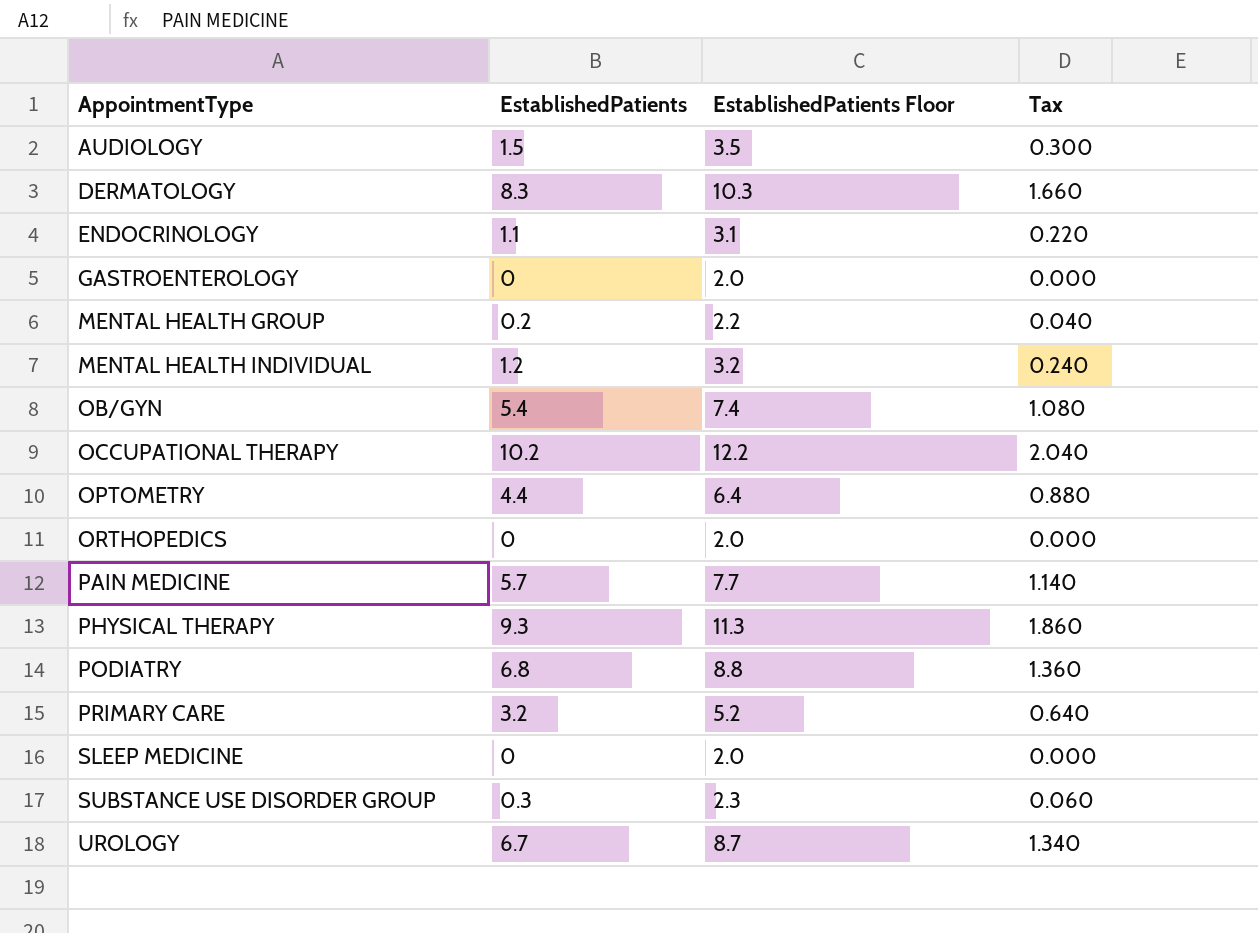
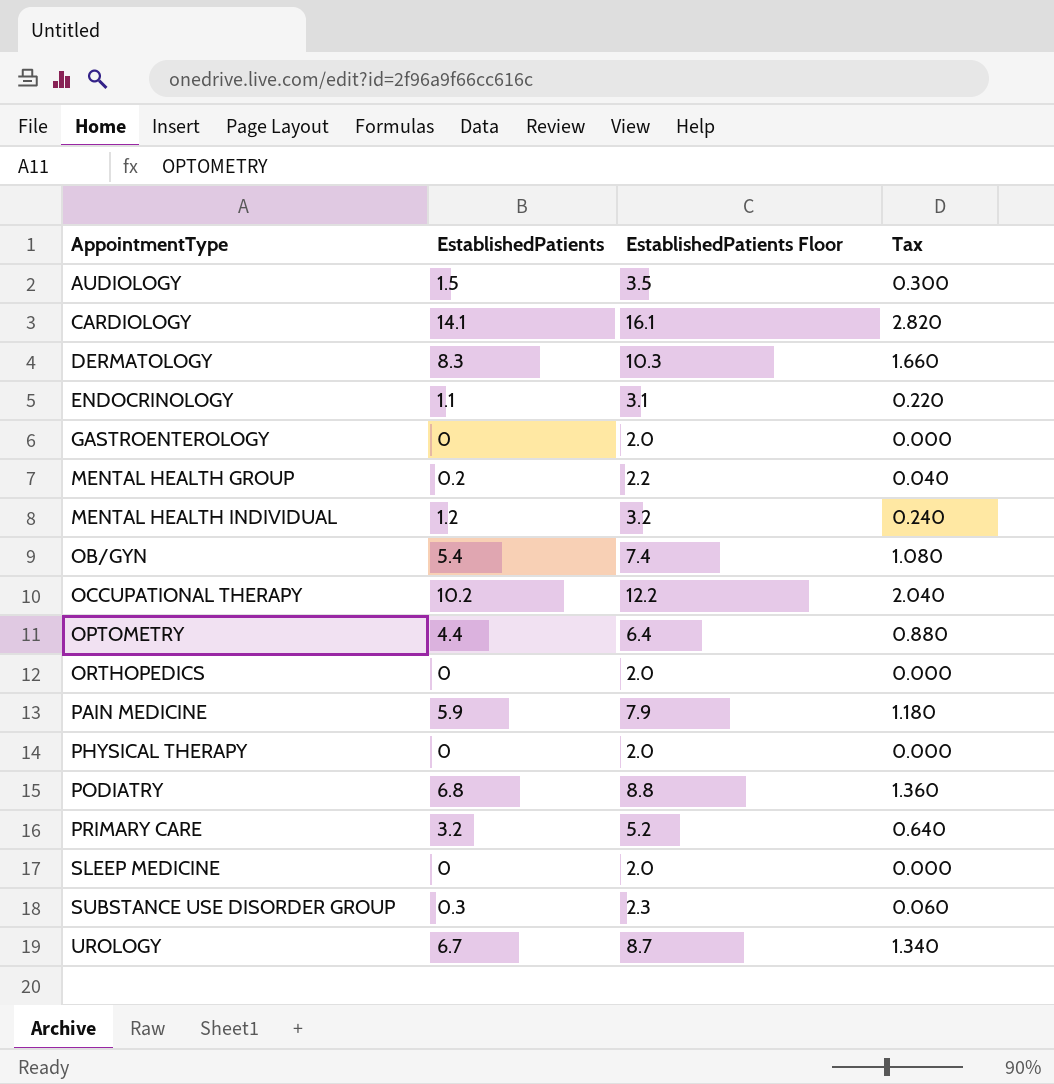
row CARDIOLOGY: none -> 14.1 | 16.1 | 2.820
PAIN MEDICINE | EstablishedPatients: 5.7 -> 5.9
PAIN MEDICINE | EstablishedPatients Floor: 7.7 -> 7.9
PAIN MEDICINE | Tax: 1.140 -> 1.180
PHYSICAL THERAPY | EstablishedPatients: 9.3 -> 0
PHYSICAL THERAPY | EstablishedPatients Floor: 11.3 -> 2.0
PHYSICAL THERAPY | Tax: 1.860 -> 0.000

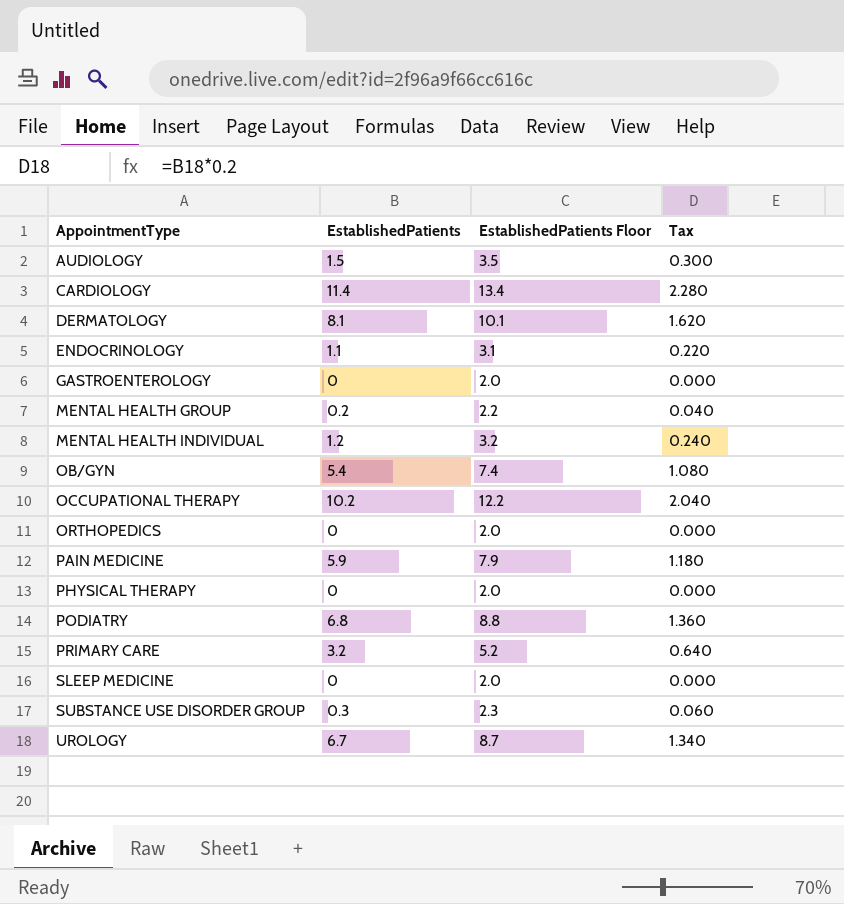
row OPTOMETRY: 4.4 | 6.4 | 0.880 -> none
CARDIOLOGY | EstablishedPatients: 14.1 -> 11.4
CARDIOLOGY | EstablishedPatients Floor: 16.1 -> 13.4
CARDIOLOGY | Tax: 2.820 -> 2.280
DERMATOLOGY | EstablishedPatients: 8.3 -> 8.1
DERMATOLOGY | EstablishedPatients Floor: 10.3 -> 10.1
DERMATOLOGY | Tax: 1.660 -> 1.620

